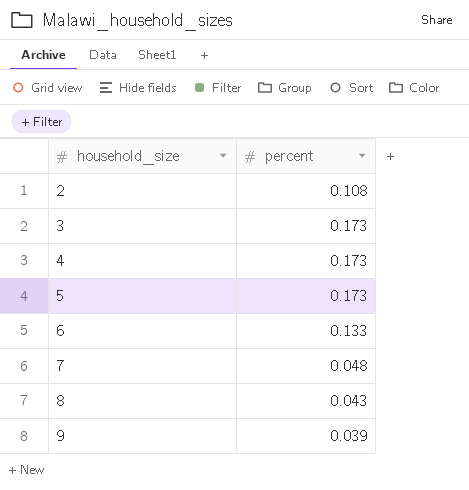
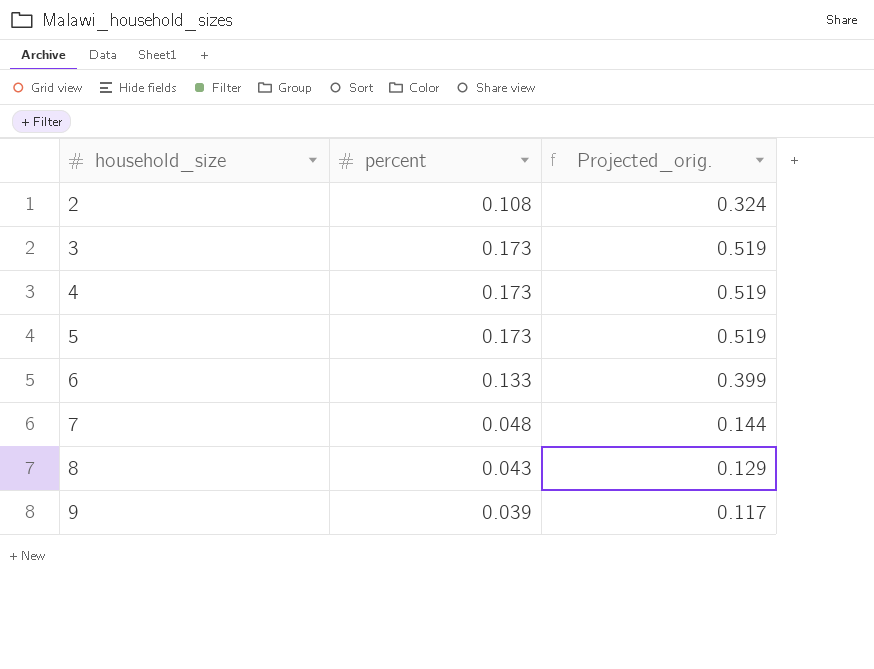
column Projected_orig. | formula: none -> [percent] * 3

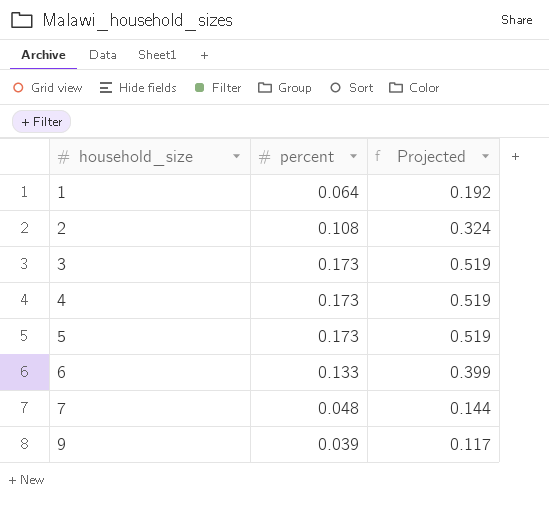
column name: Projected_orig. -> Projected
row 8: 0.043 | 0.129 -> none
row 1: none -> 0.064 | 0.192

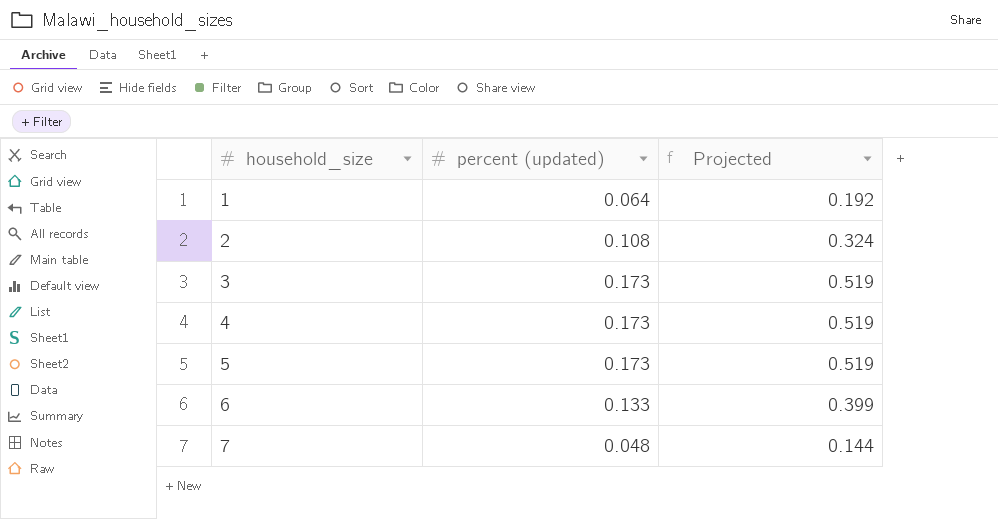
column name: percent -> percent (updated)
row 9: 0.039 | 0.117 -> none

